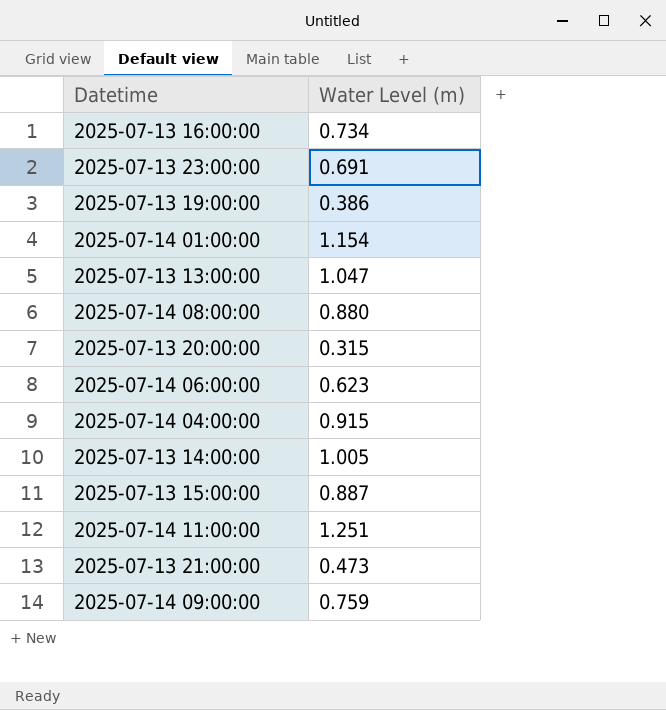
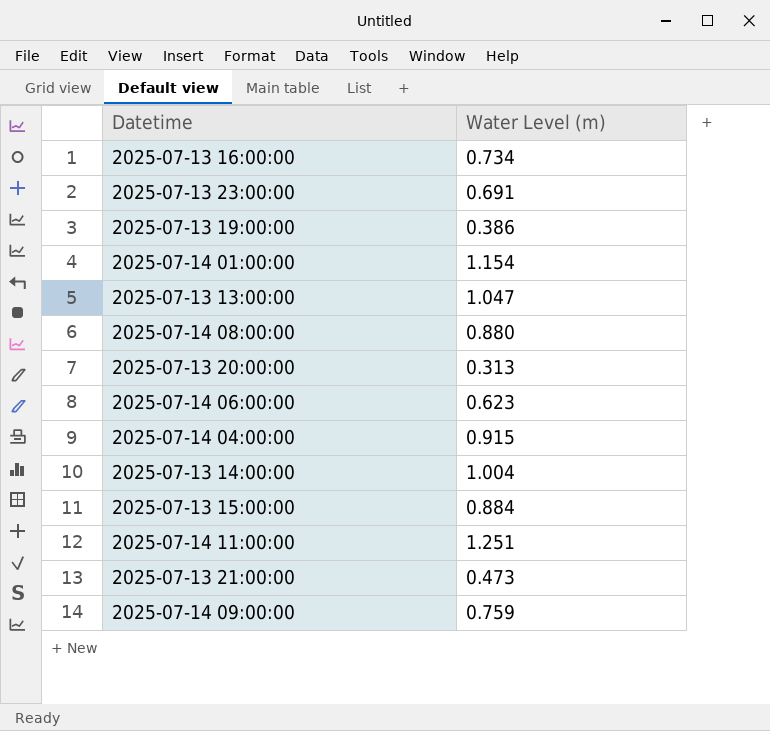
2025-07-13 20:00:00 | Water Level (m): 0.315 -> 0.313
2025-07-13 14:00:00 | Water Level (m): 1.005 -> 1.004
2025-07-13 15:00:00 | Water Level (m): 0.887 -> 0.884

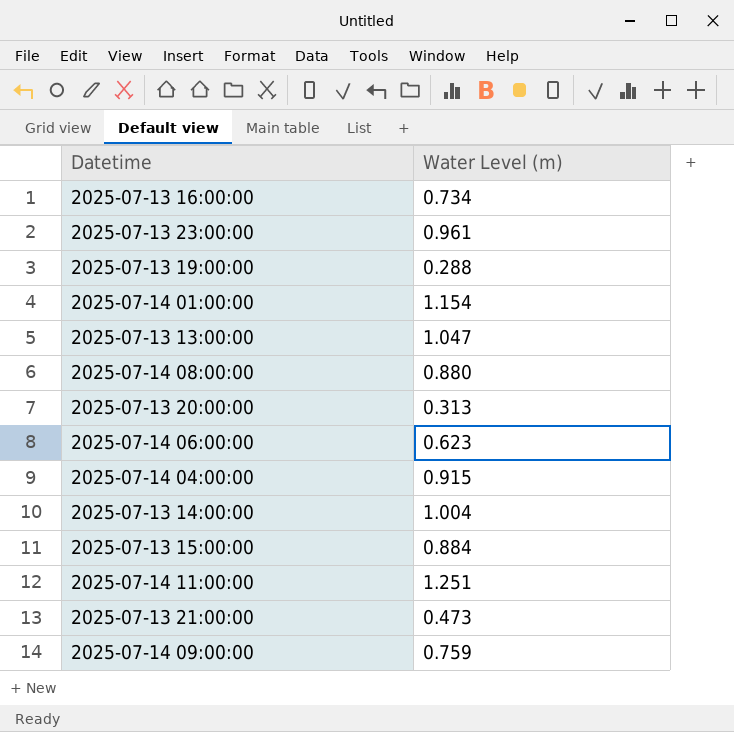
2025-07-13 23:00:00 | Water Level (m): 0.691 -> 0.961
2025-07-13 19:00:00 | Water Level (m): 0.386 -> 0.288

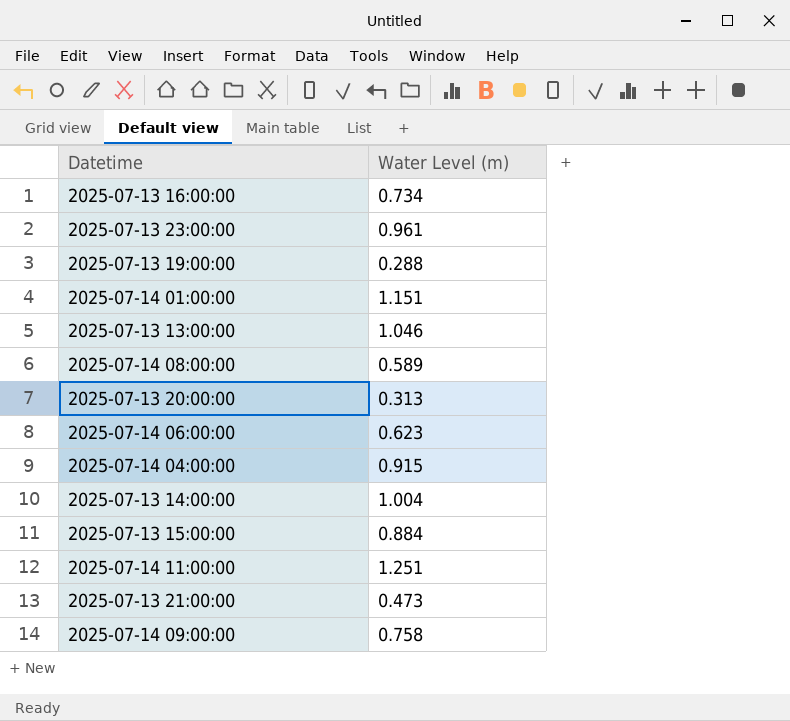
2025-07-14 01:00:00 | Water Level (m): 1.154 -> 1.151
2025-07-13 13:00:00 | Water Level (m): 1.047 -> 1.046
2025-07-14 08:00:00 | Water Level (m): 0.880 -> 0.589
2025-07-14 09:00:00 | Water Level (m): 0.759 -> 0.758

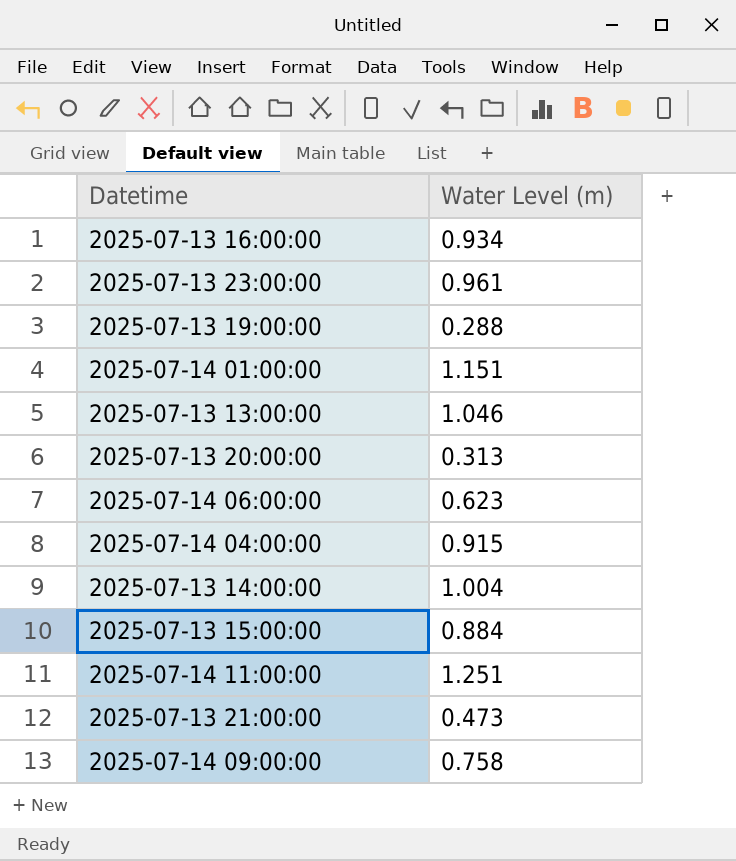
row 2025-07-14 08:00:00: 0.589 -> none
2025-07-13 16:00:00 | Water Level (m): 0.734 -> 0.934

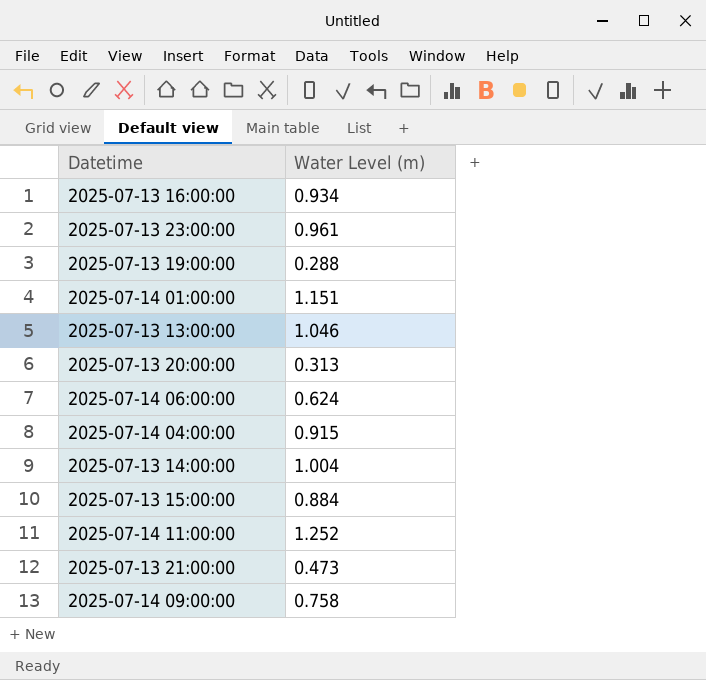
2025-07-14 06:00:00 | Water Level (m): 0.623 -> 0.624
2025-07-14 11:00:00 | Water Level (m): 1.251 -> 1.252

